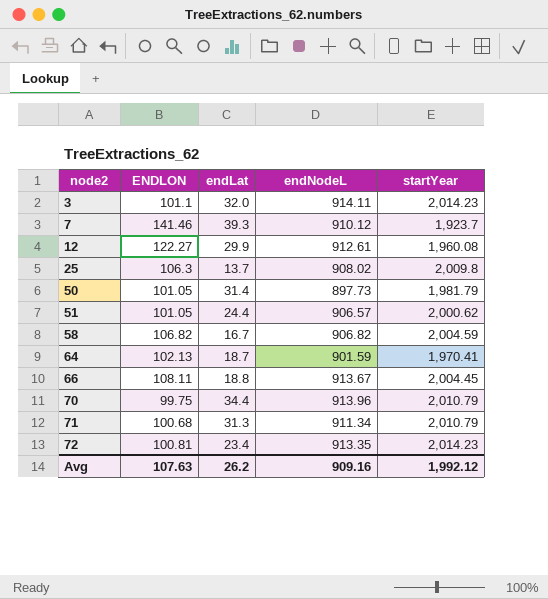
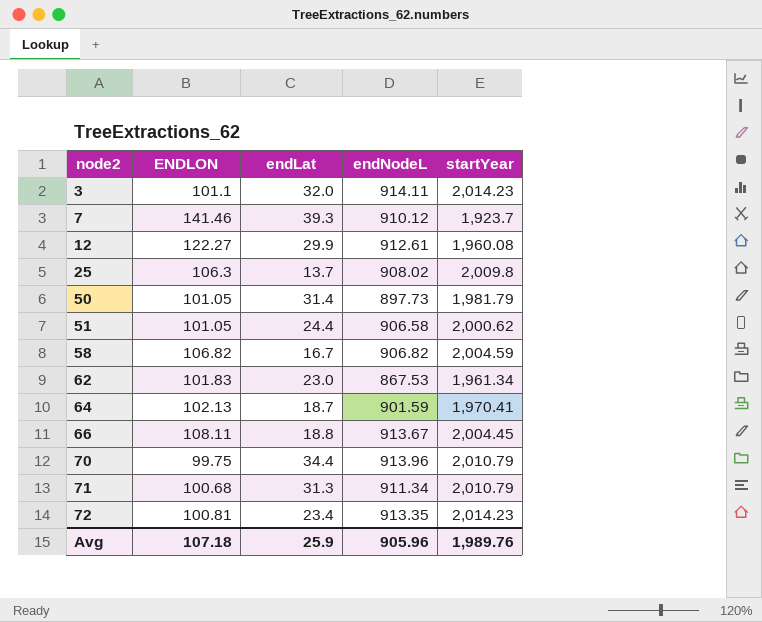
51 | endNodeL: 906.57 -> 906.58
row 62: none -> 101.83 | 23.0 | 867.53 | 1,961.34
Avg | ENDLON: 107.63 -> 107.18
Avg | endLat: 26.2 -> 25.9
Avg | endNodeL: 909.16 -> 905.96
Avg | startYear: 1,992.12 -> 1,989.76

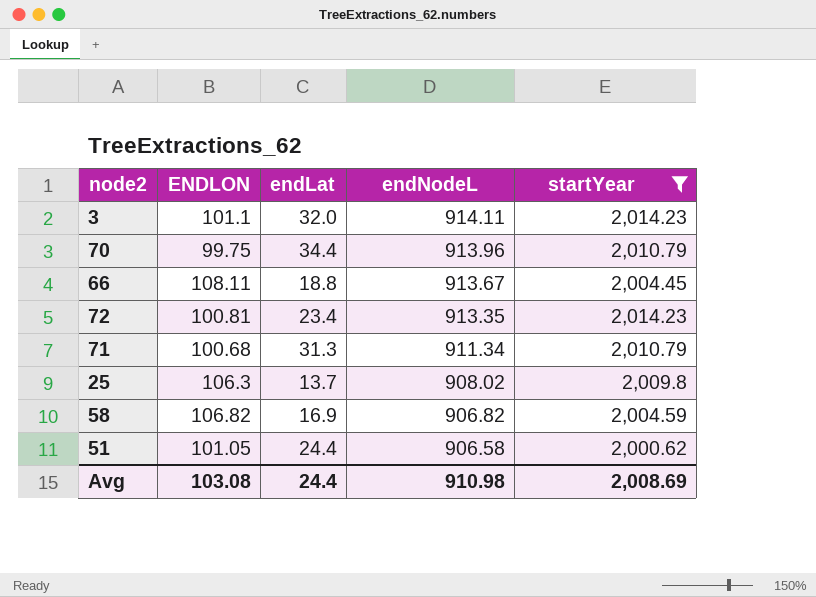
filter: none -> startYear >= 2,000.62
row order: node2 ascending -> endNodeL descending
58 | endLat: 16.7 -> 16.9
Avg | ENDLON: 107.18 -> 103.08
Avg | endLat: 25.9 -> 24.4
Avg | endNodeL: 905.96 -> 910.98
Avg | startYear: 1,989.76 -> 2,008.69

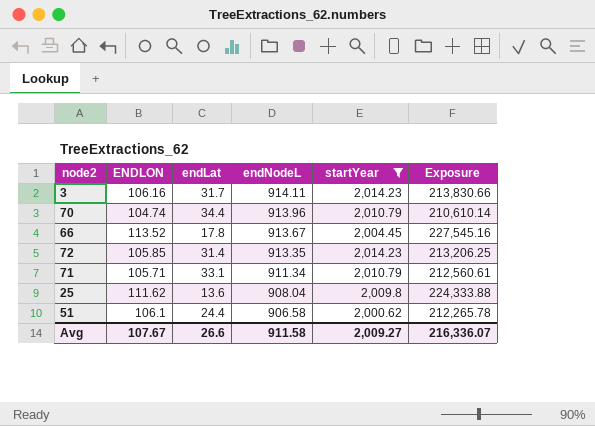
column Exposure | formula: none -> [ENDLON] * [startYear]
row 58: 106.82 | 16.9 | 906.82 | 2,004.59 -> none
3 | ENDLON: 101.1 -> 106.16
3 | endLat: 32.0 -> 31.7
70 | ENDLON: 99.75 -> 104.74
66 | ENDLON: 108.11 -> 113.52
66 | endLat: 18.8 -> 17.8
72 | ENDLON: 100.81 -> 105.85
72 | endLat: 23.4 -> 31.4
71 | ENDLON: 100.68 -> 105.71
71 | endLat: 31.3 -> 33.1
25 | ENDLON: 106.3 -> 111.62
25 | endLat: 13.7 -> 13.6
25 | endNodeL: 908.02 -> 908.04
51 | ENDLON: 101.05 -> 106.1
Avg | ENDLON: 103.08 -> 107.67
Avg | endLat: 24.4 -> 26.6
Avg | endNodeL: 910.98 -> 911.58
Avg | startYear: 2,008.69 -> 2,009.27

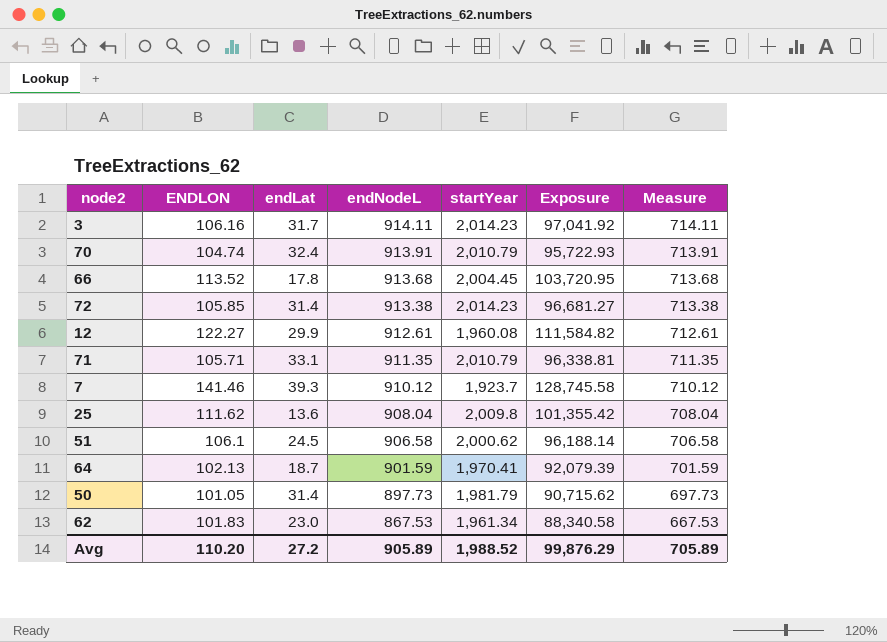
filter: startYear >= 2,000.62 -> none
column Exposure | formula: [ENDLON] * [startYear] -> [ENDLON] * [endNodeL]
column Measure | formula: none -> [endNodeL] - 200
70 | endLat: 34.4 -> 32.4
70 | endNodeL: 913.96 -> 913.91
66 | endNodeL: 913.67 -> 913.68
72 | endNodeL: 913.35 -> 913.38
71 | endNodeL: 911.34 -> 911.35
51 | endLat: 24.4 -> 24.5
Avg | ENDLON: 107.67 -> 110.20
Avg | endLat: 26.6 -> 27.2
Avg | endNodeL: 911.58 -> 905.89
Avg | startYear: 2,009.27 -> 1,988.52
Avg | Exposure: 216,336.07 -> 99,876.29

